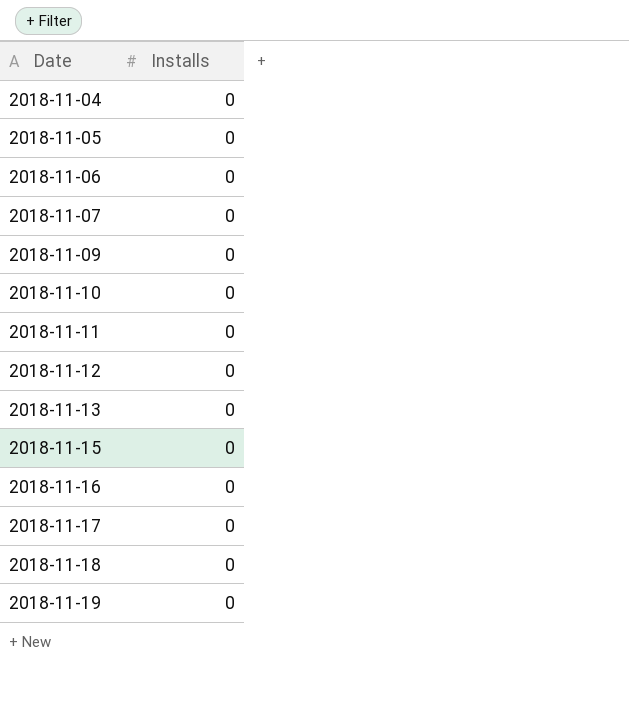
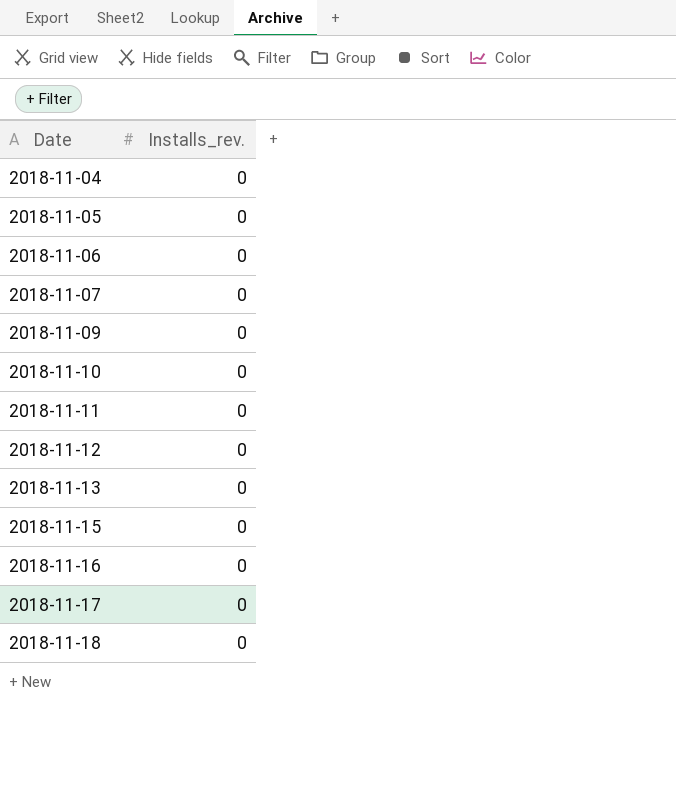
column name: Installs -> Installs_rev.
row 2018-11-19: 0 -> none

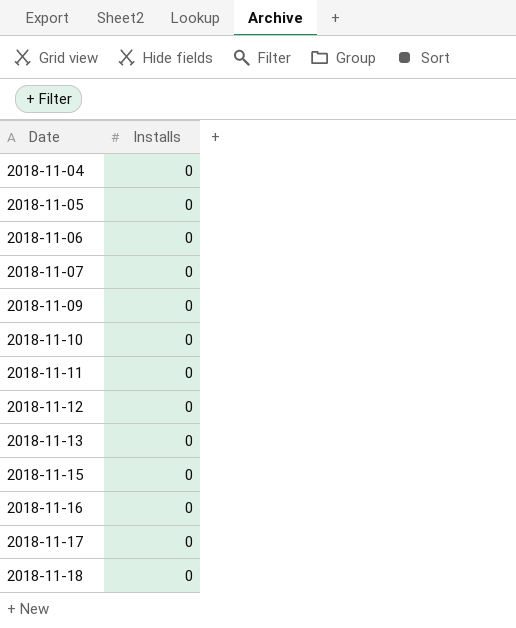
column name: Installs_rev. -> Installs

